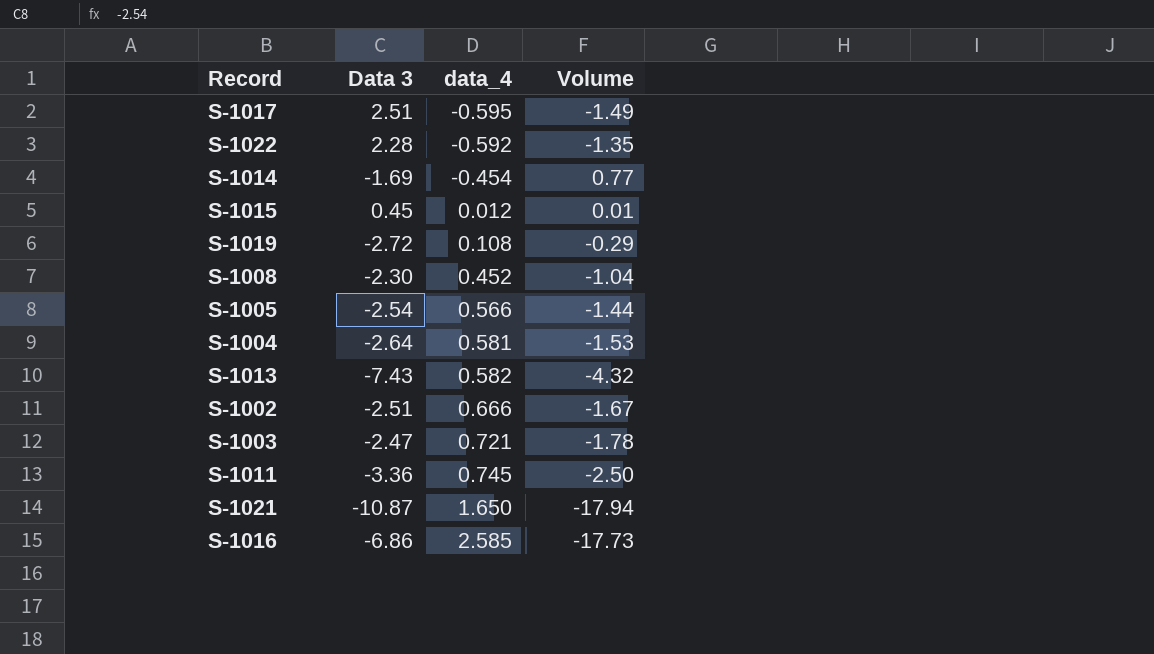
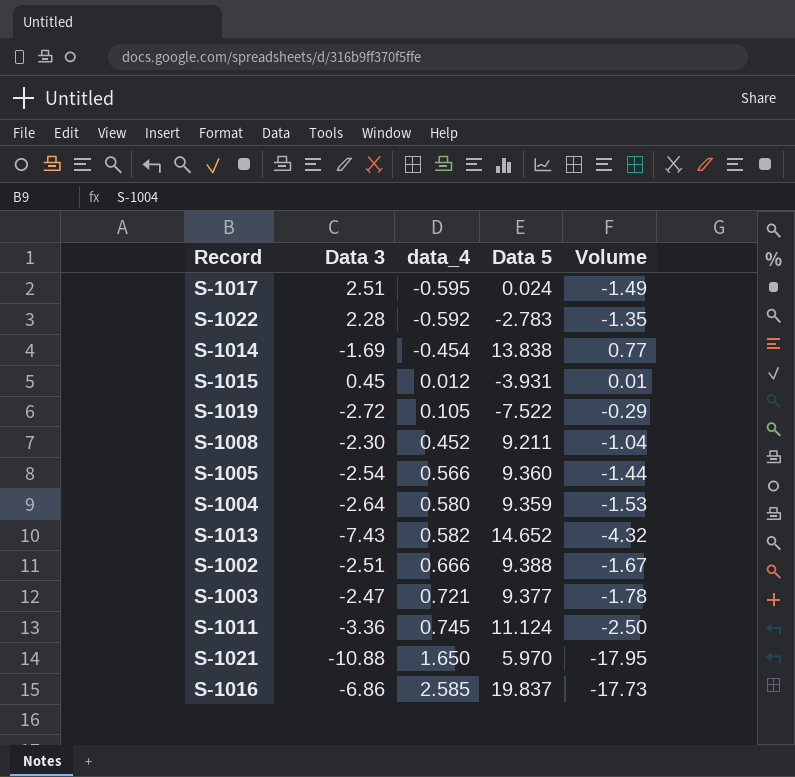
column Data 5 | position: none -> 4
S-1019 | data_4: 0.108 -> 0.105
S-1004 | data_4: 0.581 -> 0.580
S-1021 | Data 3: -10.87 -> -10.88
S-1021 | Volume: -17.94 -> -17.95

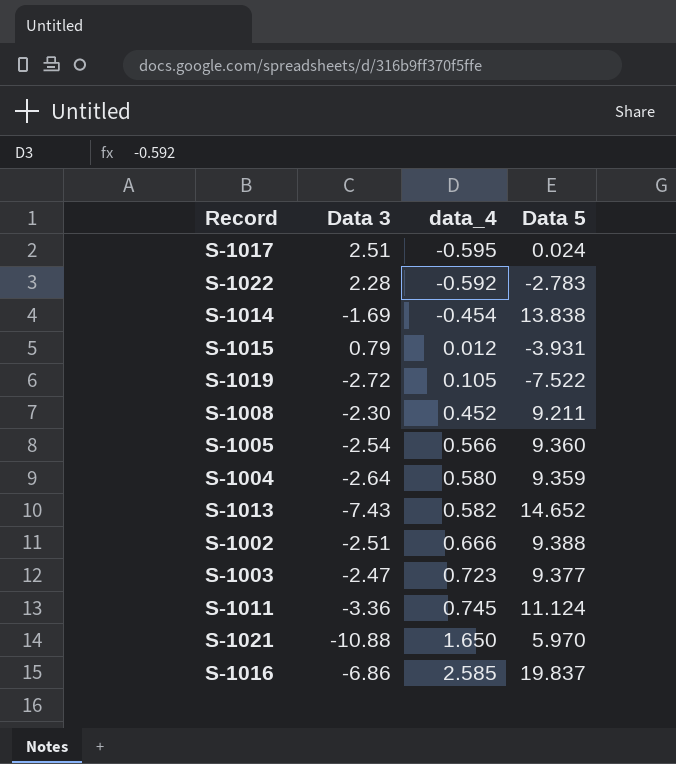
column Volume | formula: [Data 3] * [data_4] -> none
S-1015 | Data 3: 0.45 -> 0.79
S-1003 | data_4: 0.721 -> 0.723

